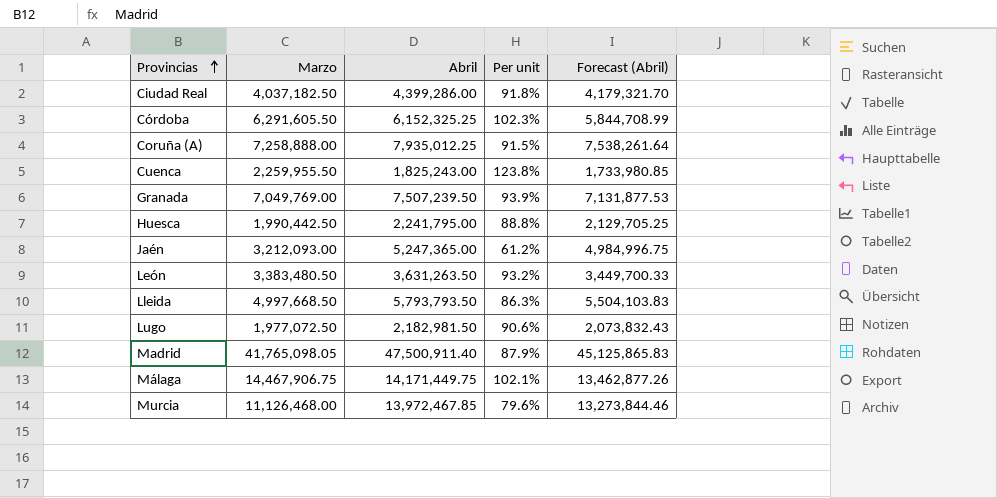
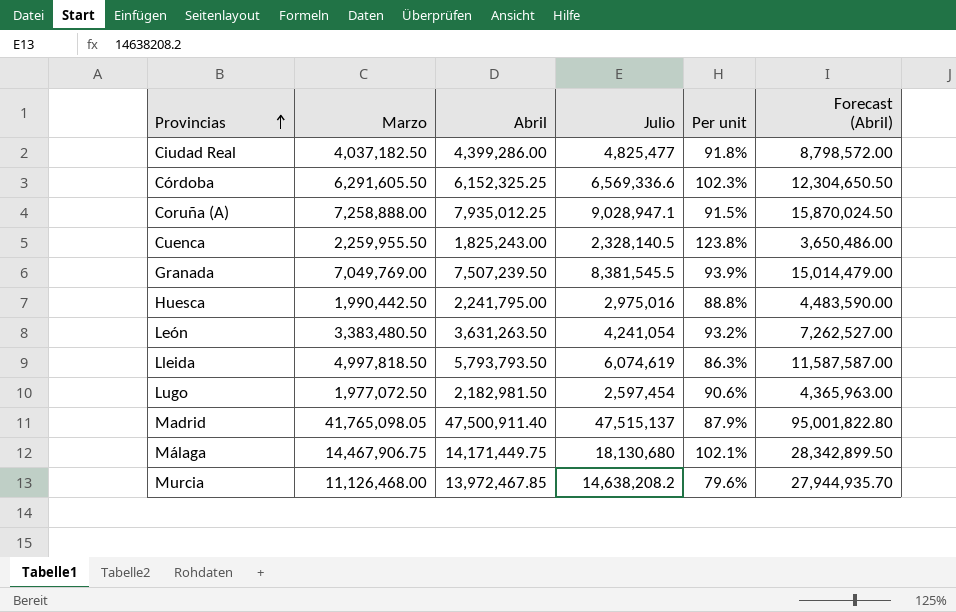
column Julio | position: none -> 4
column Forecast (Abril) | formula: [Abril] * 0.95 -> [Abril] * 2
row Jaén: 3,212,093.00 | 5,247,365.00 | 61.2% | 4,984,996.75 -> none
Lleida | Marzo: 4,997,668.50 -> 4,997,818.50

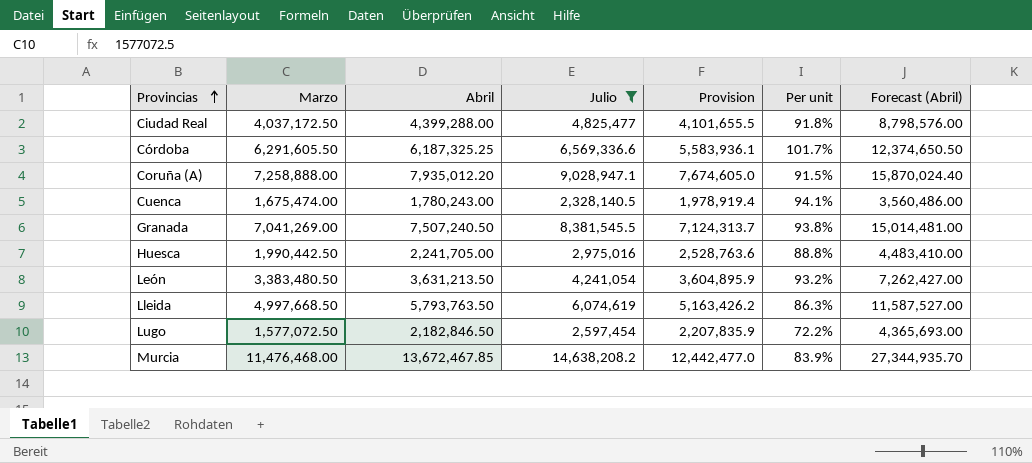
filter: none -> Julio <= 14,638,208.2
column Provision | formula: none -> [Julio] * 0.85
Ciudad Real | Marzo: 4,037,182.50 -> 4,037,172.50
Ciudad Real | Abril: 4,399,286.00 -> 4,399,288.00
Ciudad Real | Forecast (Abril): 8,798,572.00 -> 8,798,576.00
Córdoba | Abril: 6,152,325.25 -> 6,187,325.25
Córdoba | Per unit: 102.3% -> 101.7%
Córdoba | Forecast (Abril): 12,304,650.50 -> 12,374,650.50
Coruña (A) | Abril: 7,935,012.25 -> 7,935,012.20
Coruña (A) | Forecast (Abril): 15,870,024.50 -> 15,870,024.40
Cuenca | Marzo: 2,259,955.50 -> 1,675,474.00
Cuenca | Abril: 1,825,243.00 -> 1,780,243.00
Cuenca | Per unit: 123.8% -> 94.1%
Cuenca | Forecast (Abril): 3,650,486.00 -> 3,560,486.00
Granada | Marzo: 7,049,769.00 -> 7,041,269.00
Granada | Abril: 7,507,239.50 -> 7,507,240.50
Granada | Per unit: 93.9% -> 93.8%
Granada | Forecast (Abril): 15,014,479.00 -> 15,014,481.00
Huesca | Abril: 2,241,795.00 -> 2,241,705.00
Huesca | Forecast (Abril): 4,483,590.00 -> 4,483,410.00
León | Abril: 3,631,263.50 -> 3,631,213.50
León | Forecast (Abril): 7,262,527.00 -> 7,262,427.00
Lleida | Marzo: 4,997,818.50 -> 4,997,668.50
Lleida | Abril: 5,793,793.50 -> 5,793,763.50
Lleida | Forecast (Abril): 11,587,587.00 -> 11,587,527.00
Lugo | Marzo: 1,977,072.50 -> 1,577,072.50
Lugo | Abril: 2,182,981.50 -> 2,182,846.50
Lugo | Per unit: 90.6% -> 72.2%
Lugo | Forecast (Abril): 4,365,963.00 -> 4,365,693.00
Murcia | Marzo: 11,126,468.00 -> 11,476,468.00
Murcia | Abril: 13,972,467.85 -> 13,672,467.85
Murcia | Per unit: 79.6% -> 83.9%
Murcia | Forecast (Abril): 27,944,935.70 -> 27,344,935.70

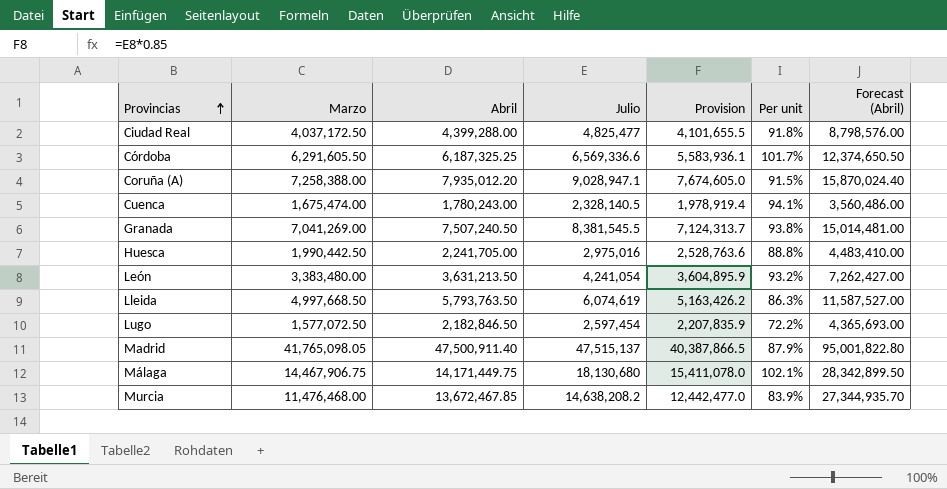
filter: Julio <= 14,638,208.2 -> none
Coruña (A) | Marzo: 7,258,888.00 -> 7,258,388.00
León | Marzo: 3,383,480.50 -> 3,383,480.00

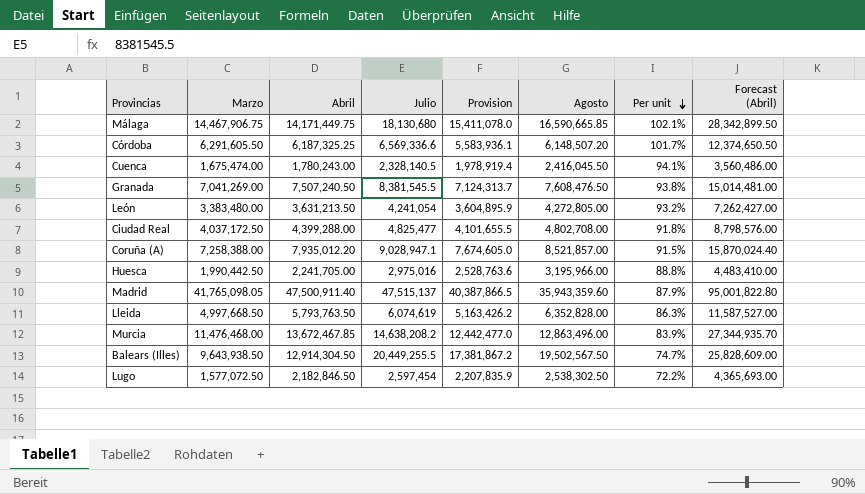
row order: Provincias ascending -> Per unit descending
column Agosto | position: none -> 6
row Balears (Illes): none -> 9,643,938.50 | 12,914,304.50 | 20,449,255.5 | 17,381,867.2 | 19,502,567.50 | 74.7% | 25,828,609.00

